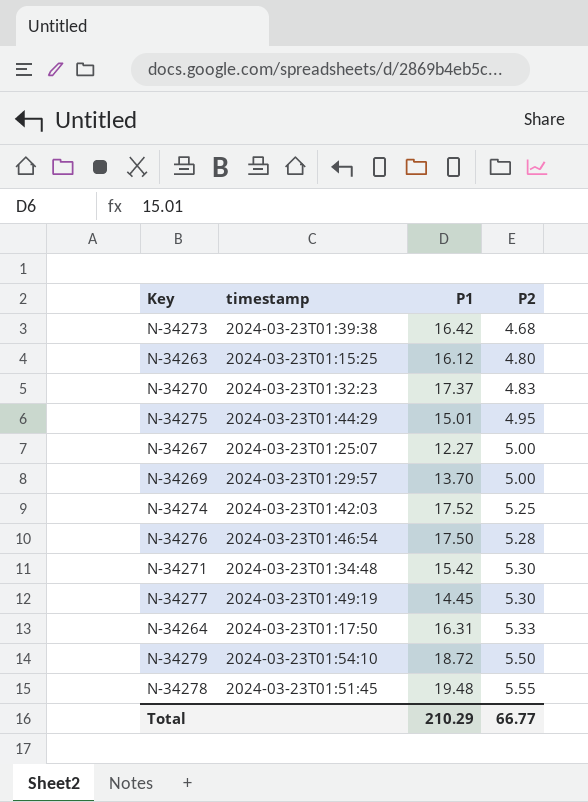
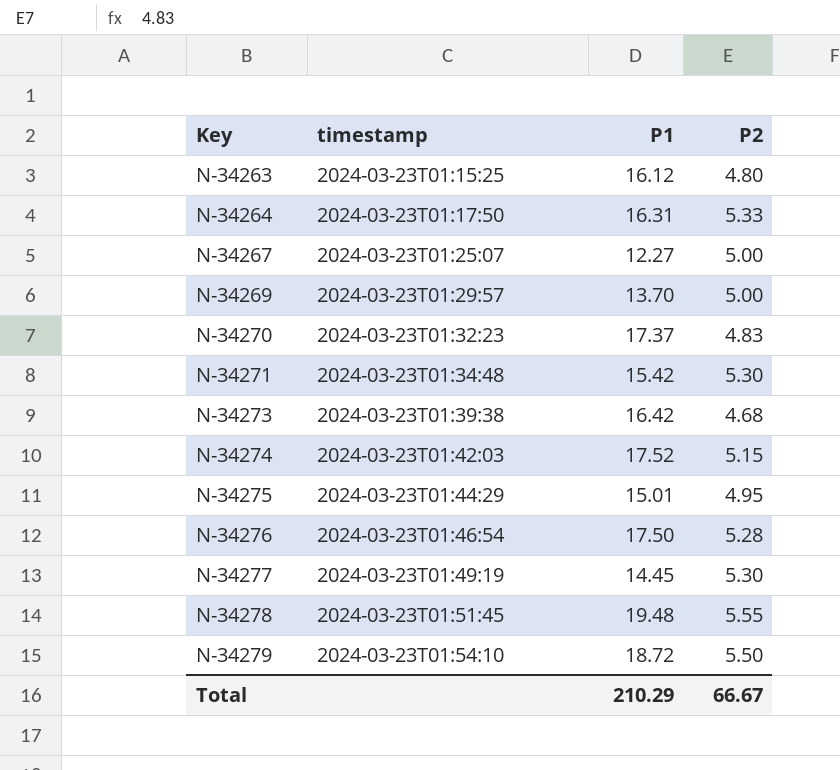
row order: P2 ascending -> Key ascending
N-34274 | P2: 5.25 -> 5.15
Total | P2: 66.77 -> 66.67

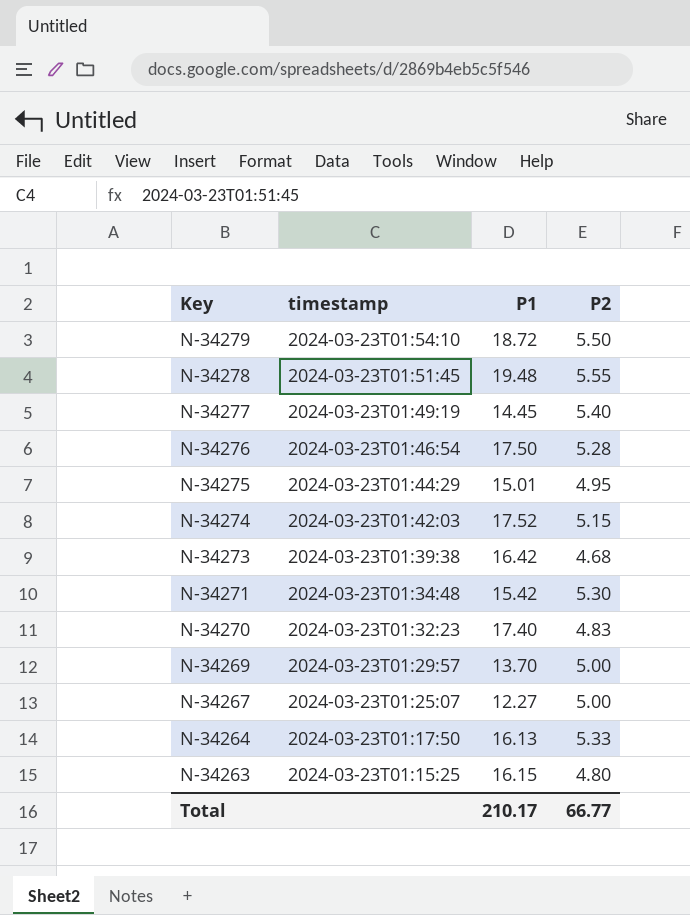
row order: Key ascending -> Key descending
N-34277 | P2: 5.30 -> 5.40
N-34270 | P1: 17.37 -> 17.40
N-34264 | P1: 16.31 -> 16.13
N-34263 | P1: 16.12 -> 16.15
Total | P1: 210.29 -> 210.17
Total | P2: 66.67 -> 66.77

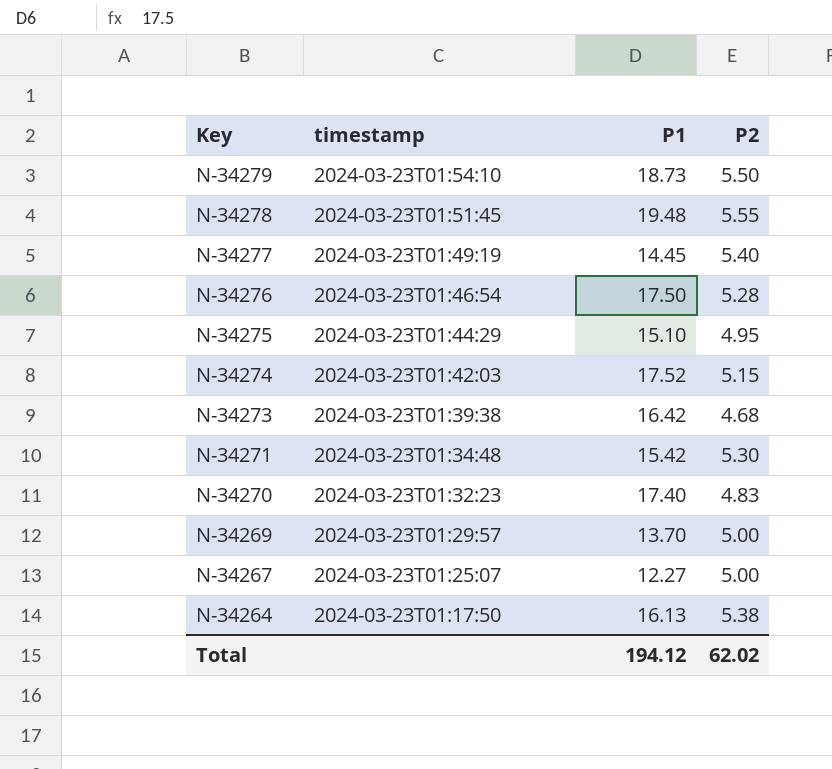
row N-34263: 2024-03-23T01:15:25 | 16.15 | 4.80 -> none
N-34279 | P1: 18.72 -> 18.73
N-34275 | P1: 15.01 -> 15.10
N-34264 | P2: 5.33 -> 5.38
Total | P1: 210.17 -> 194.12
Total | P2: 66.77 -> 62.02

